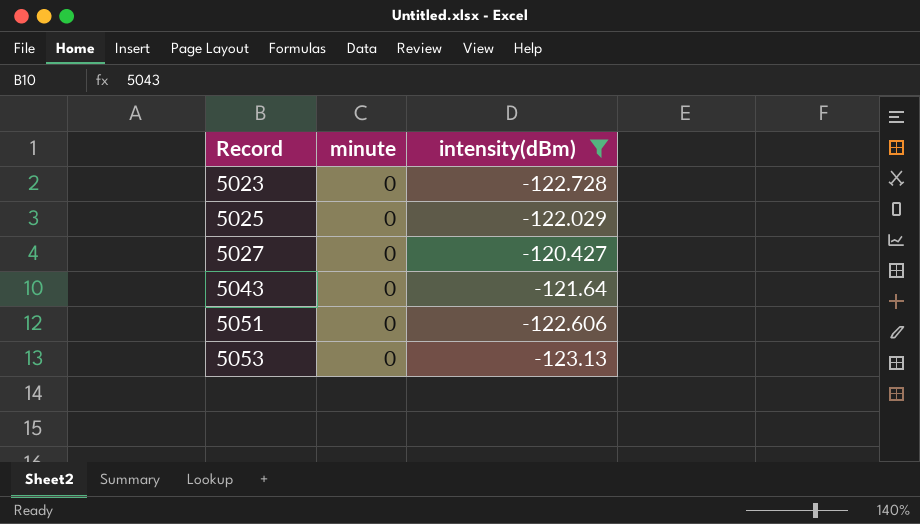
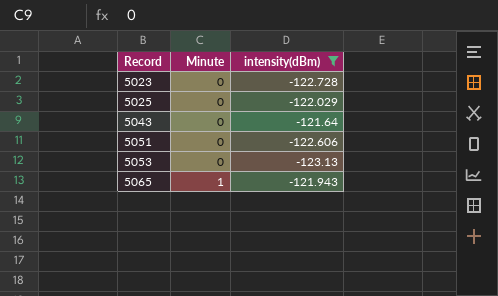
column name: minute -> Minute
row 5027: 0 | -120.427 -> none
row 5065: none -> 1 | -121.943

